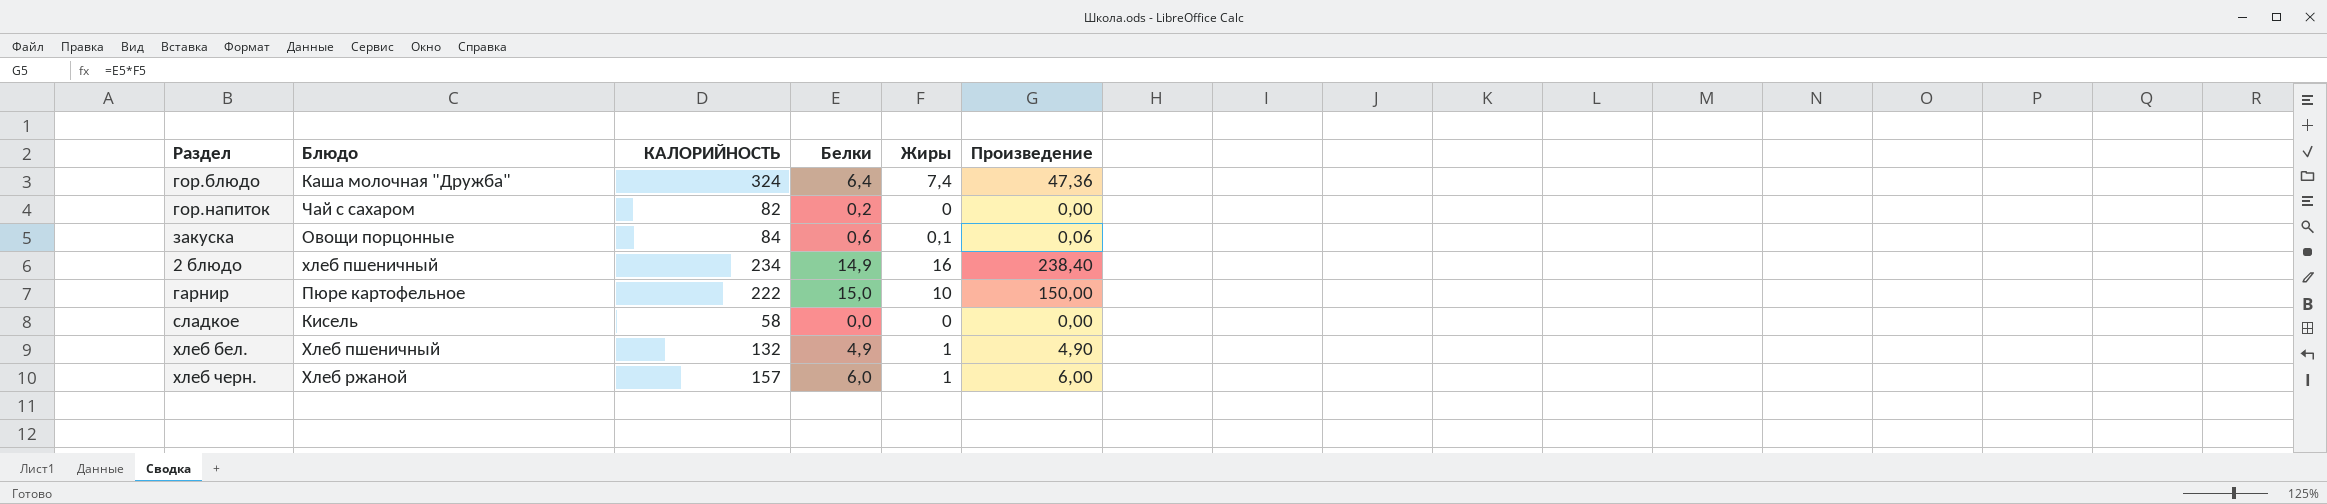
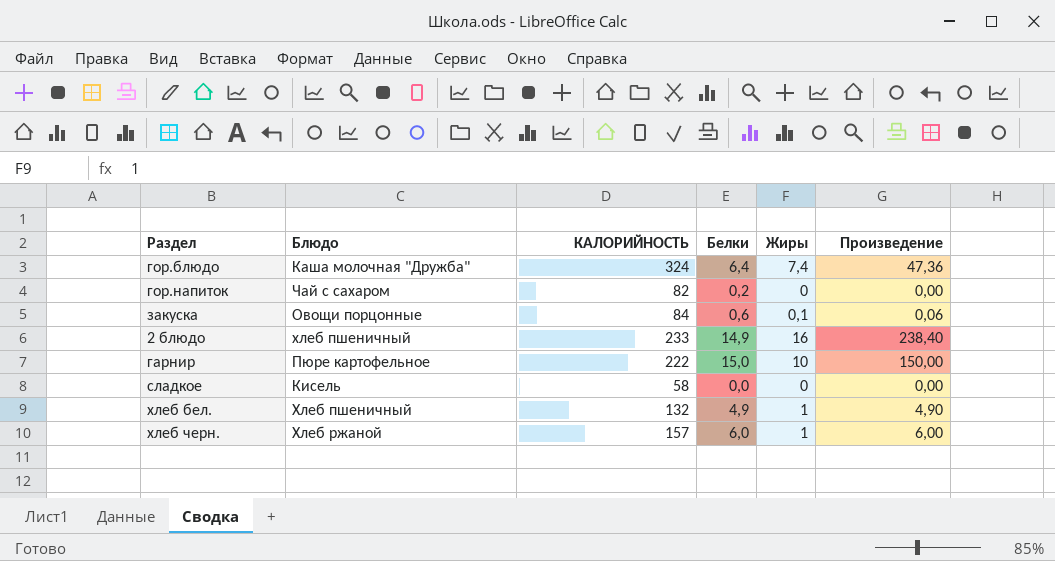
2 блюдо | КАЛОРИЙНОСТЬ: 234 -> 233

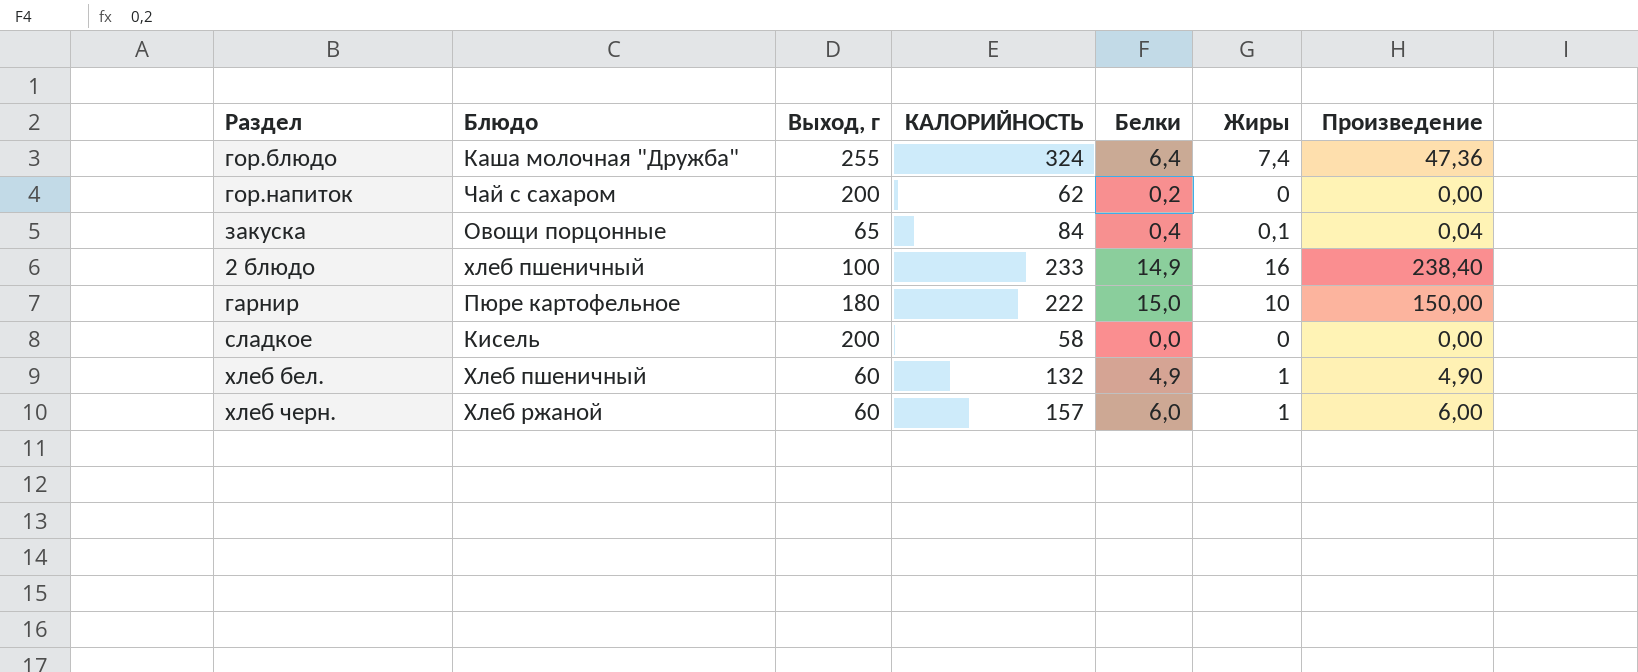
column Выход, г | position: none -> 3
гор.напиток | КАЛОРИЙНОСТЬ: 82 -> 62
закуска | Белки: 0,6 -> 0,4
закуска | Произведение: 0,06 -> 0,04

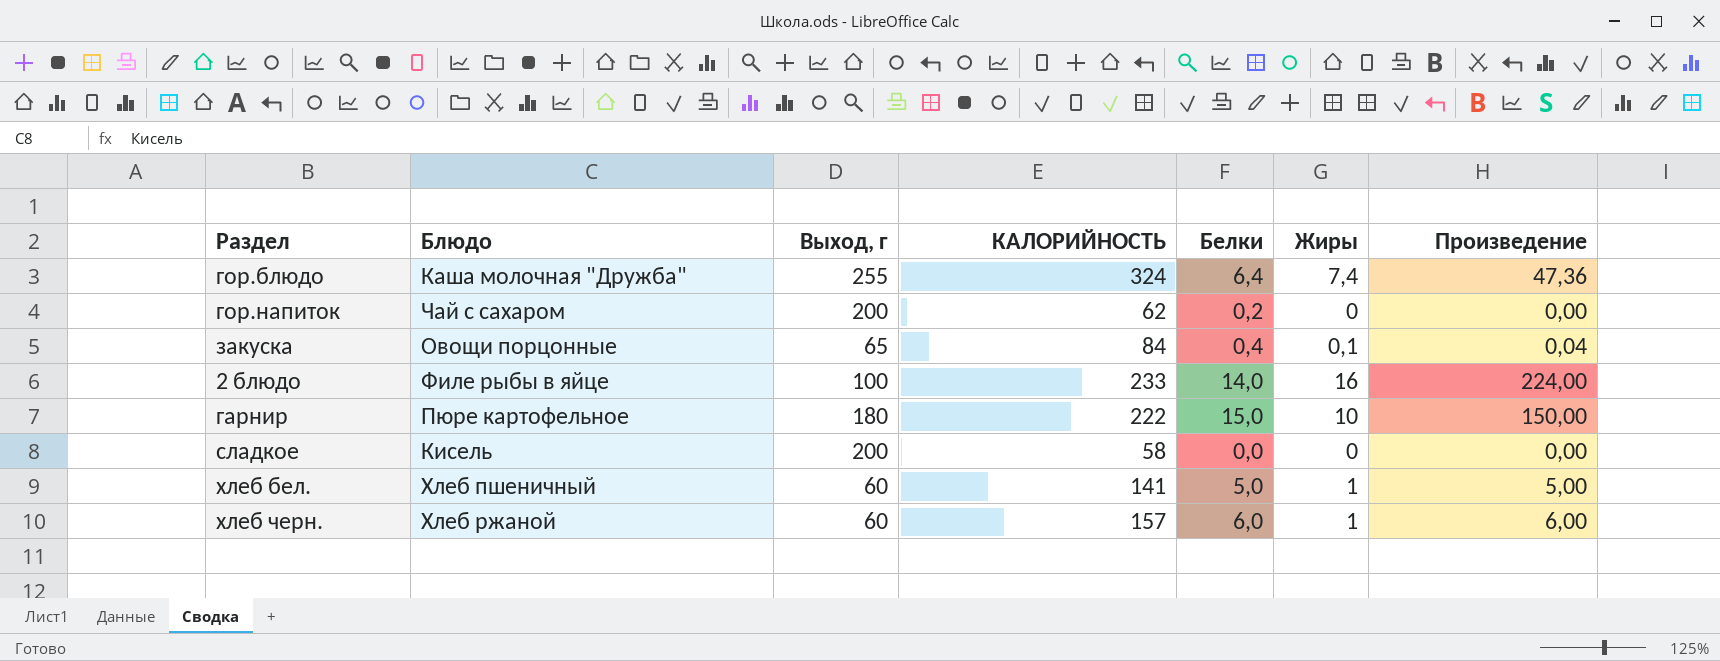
2 блюдо | Блюдо: хлеб пшеничный -> Филе рыбы в яйце
2 блюдо | Белки: 14,9 -> 14,0
2 блюдо | Произведение: 238,40 -> 224,00
хлеб бел. | КАЛОРИЙНОСТЬ: 132 -> 141
хлеб бел. | Белки: 4,9 -> 5,0
хлеб бел. | Произведение: 4,90 -> 5,00

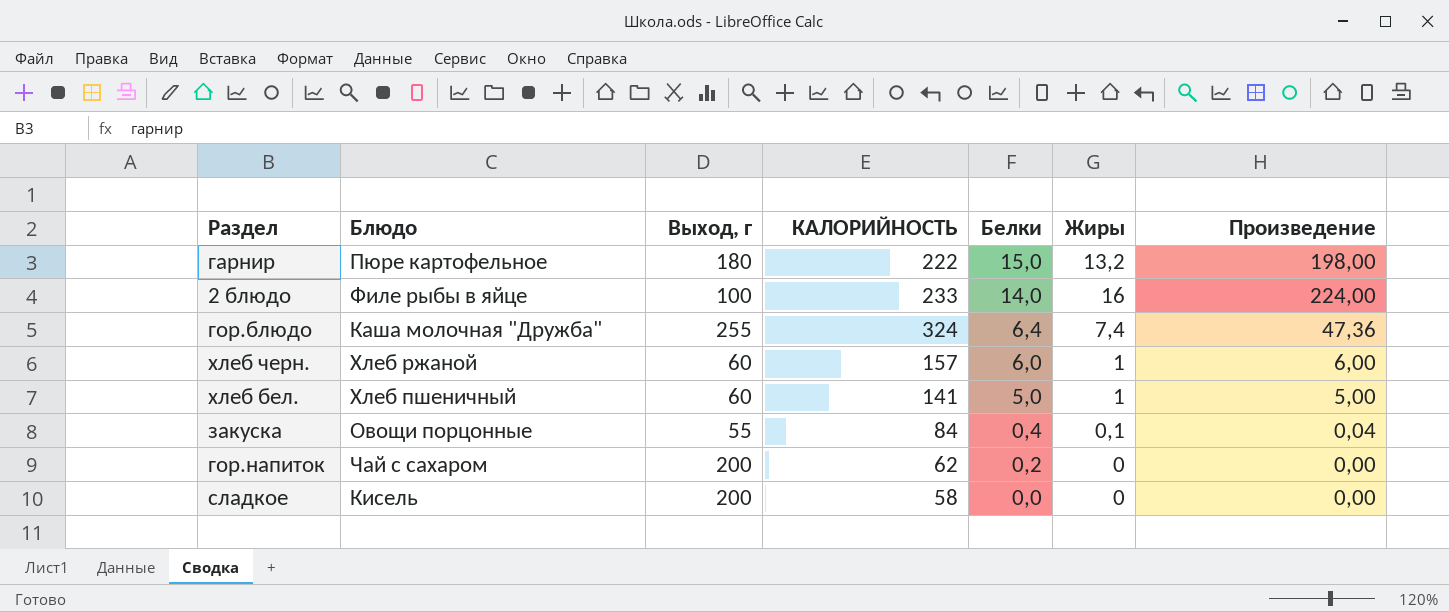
row order: none -> Белки descending
гарнир | Жиры: 10 -> 13,2
гарнир | Произведение: 150,00 -> 198,00
закуска | Выход, г: 65 -> 55

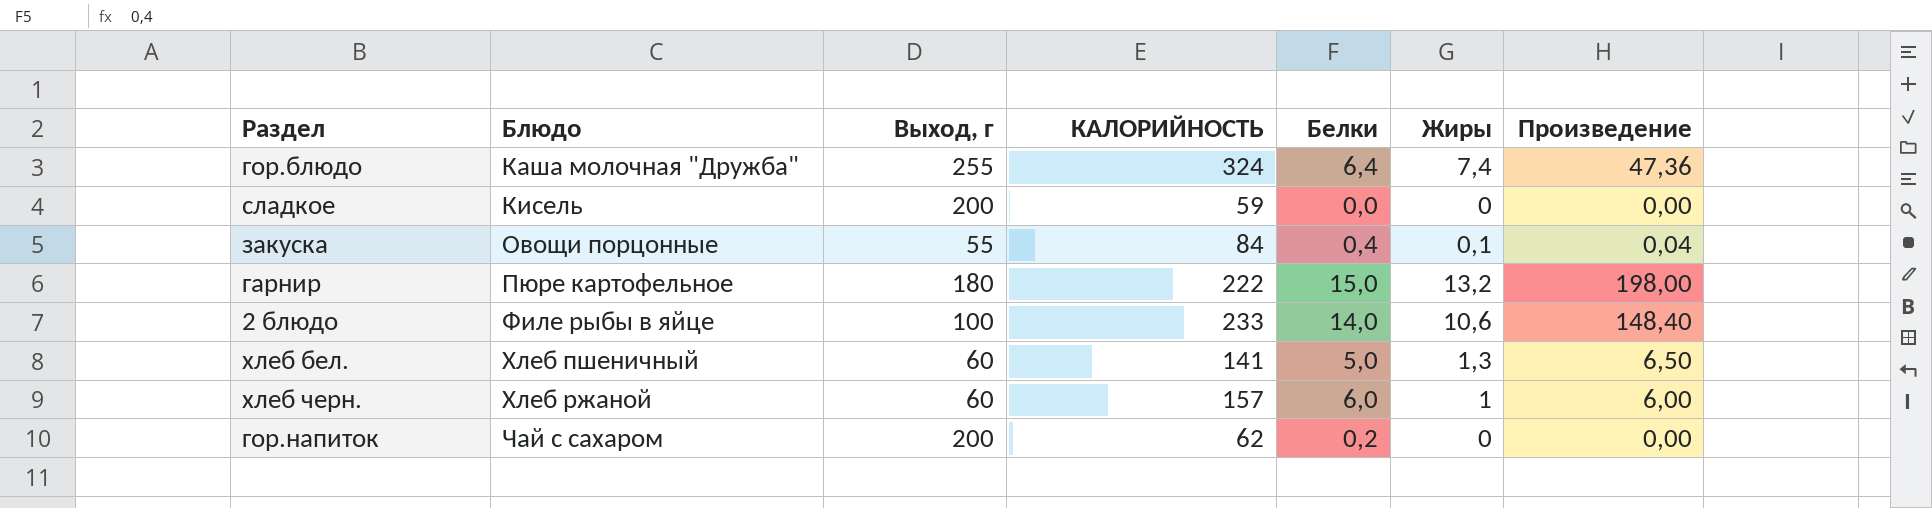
row order: Белки descending -> Блюдо ascending
сладкое | КАЛОРИЙНОСТЬ: 58 -> 59
2 блюдо | Жиры: 16 -> 10,6
2 блюдо | Произведение: 224,00 -> 148,40
хлеб бел. | Жиры: 1 -> 1,3
хлеб бел. | Произведение: 5,00 -> 6,50

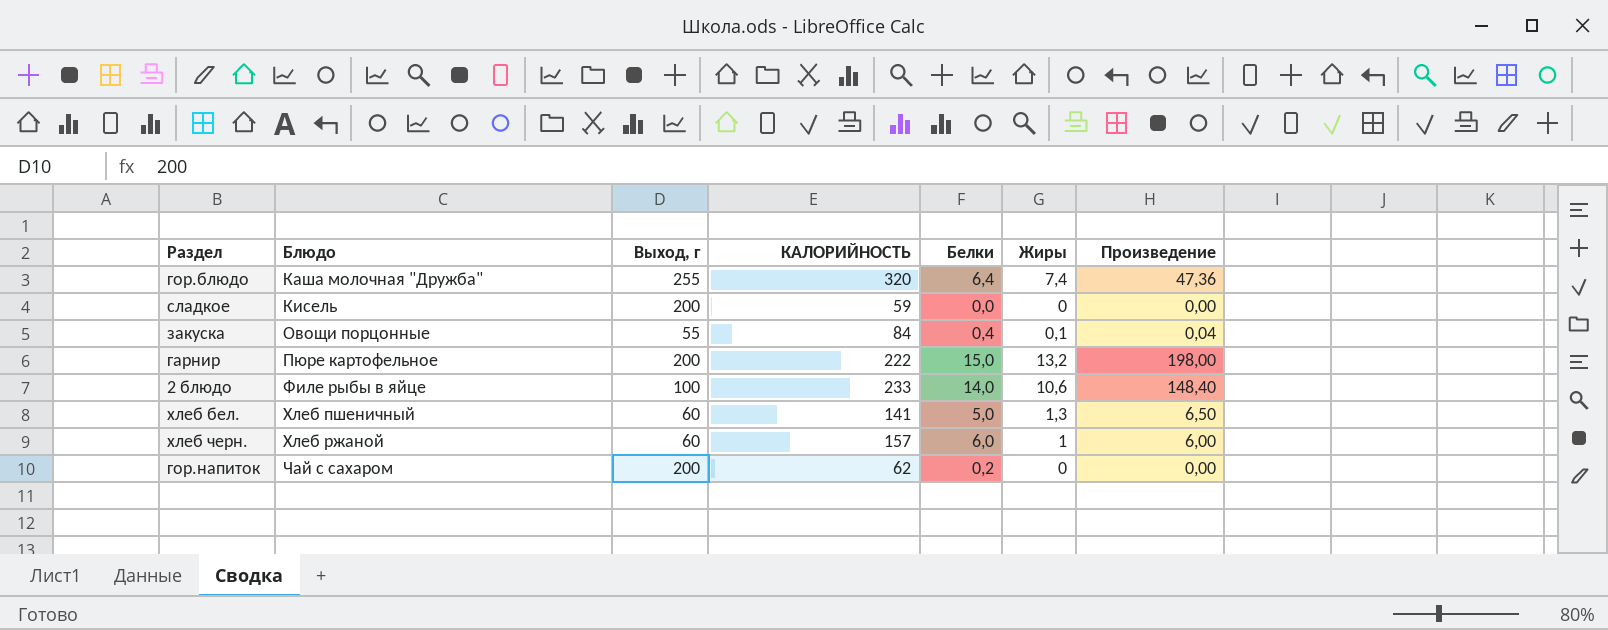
гор.блюдо | КАЛОРИЙНОСТЬ: 324 -> 320
гарнир | Выход, г: 180 -> 200

